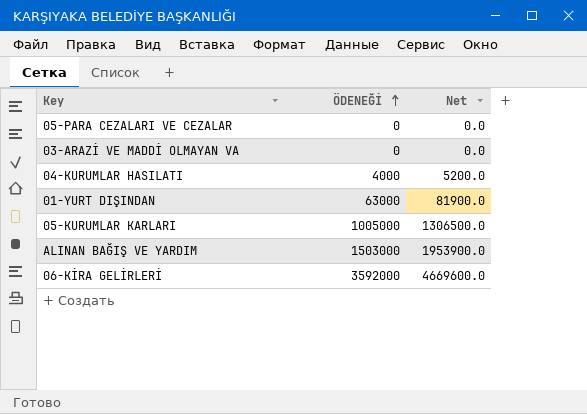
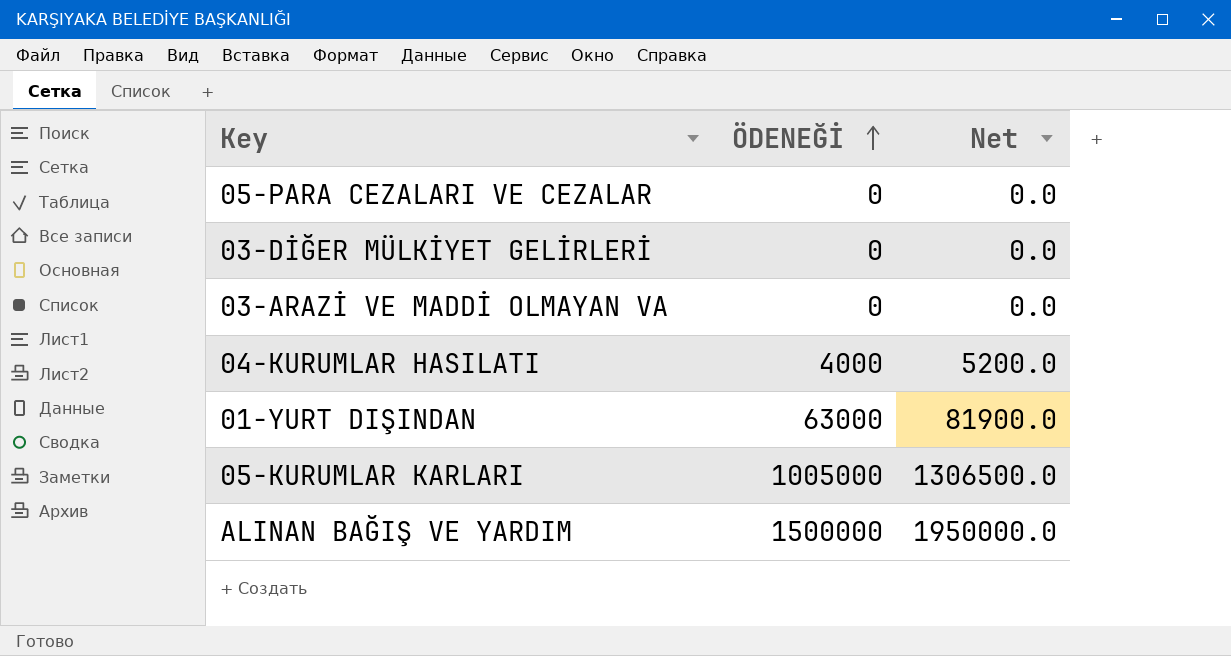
row 06-KİRA GELİRLERİ: 3592000 | 4669600.0 -> none
row 03-DİĞER MÜLKİYET GELİRLERİ: none -> 0 | 0.0
ALINAN BAĞIŞ VE YARDIM | ÖDENEĞİ: 1503000 -> 1500000
ALINAN BAĞIŞ VE YARDIM | Net: 1953900.0 -> 1950000.0

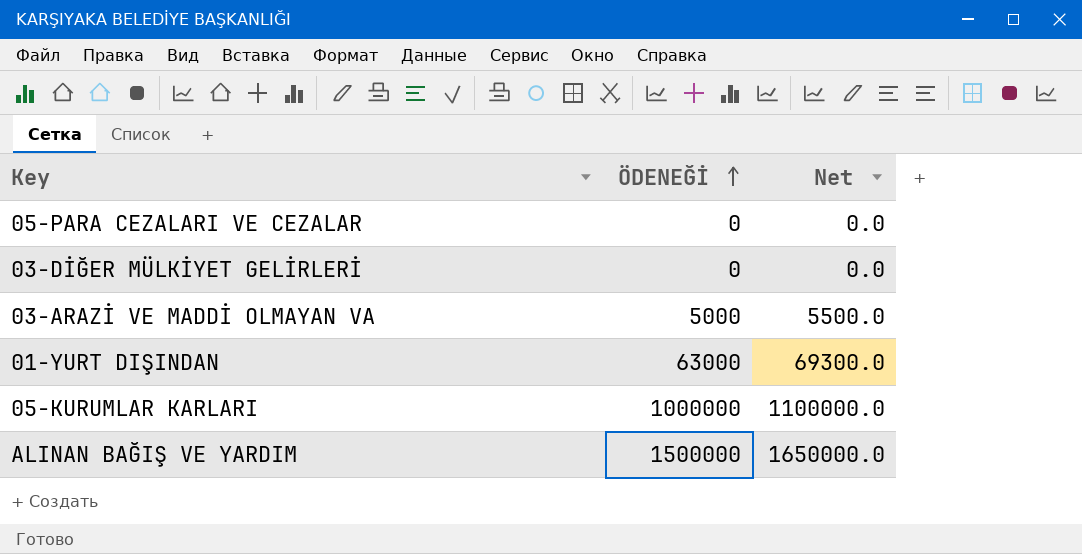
column Net | formula: [ÖDENEĞİ] * 1.3 -> [ÖDENEĞİ] * 1.1
row 04-KURUMLAR HASILATI: 4000 | 5200.0 -> none
03-ARAZİ VE MADDİ OLMAYAN VA | ÖDENEĞİ: 0 -> 5000
05-KURUMLAR KARLARI | ÖDENEĞİ: 1005000 -> 1000000

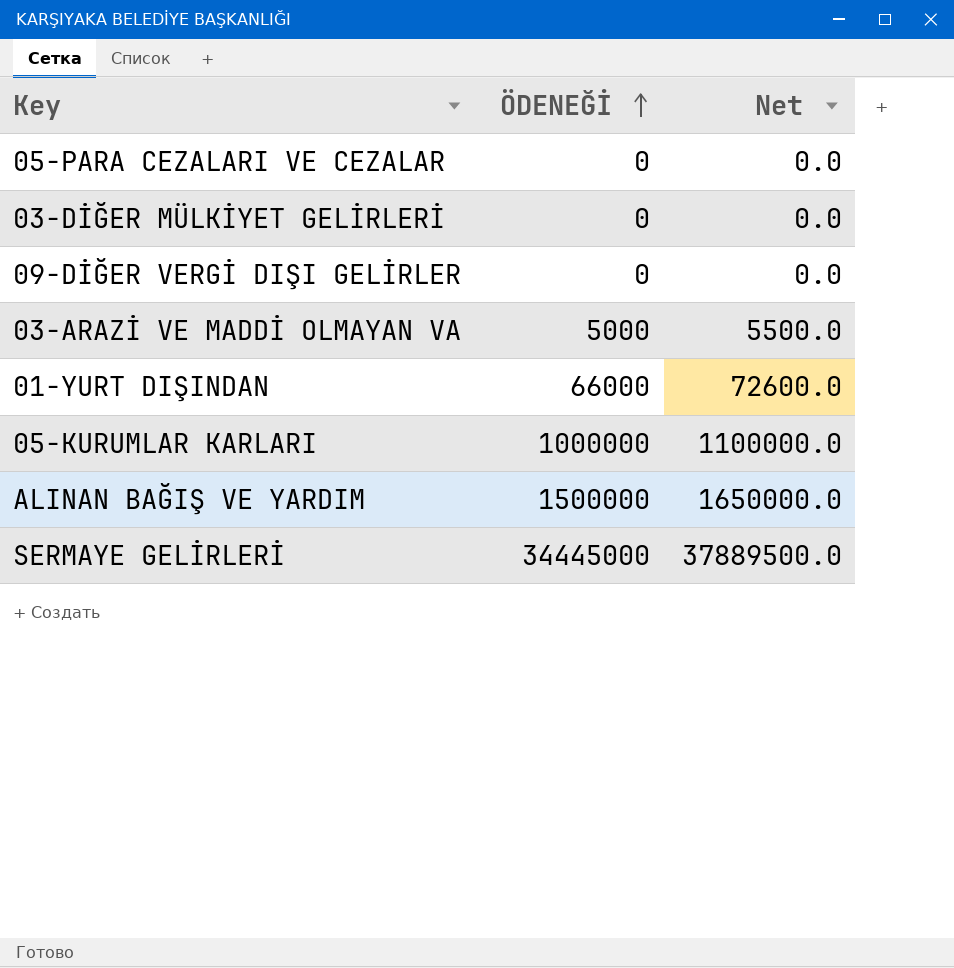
row 09-DİĞER VERGİ DIŞI GELİRLER: none -> 0 | 0.0
01-YURT DIŞINDAN | ÖDENEĞİ: 63000 -> 66000
01-YURT DIŞINDAN | Net: 69300.0 -> 72600.0
row SERMAYE GELİRLERİ: none -> 34445000 | 37889500.0

